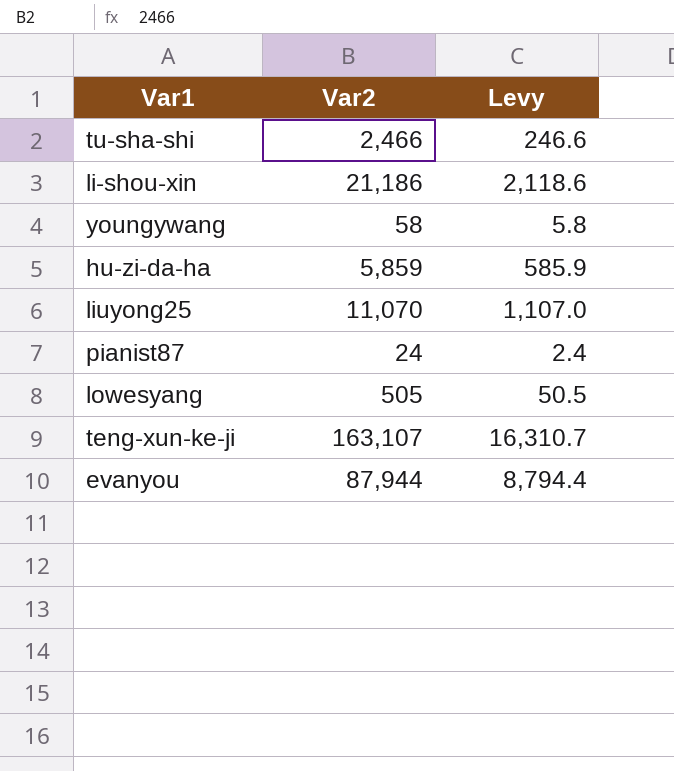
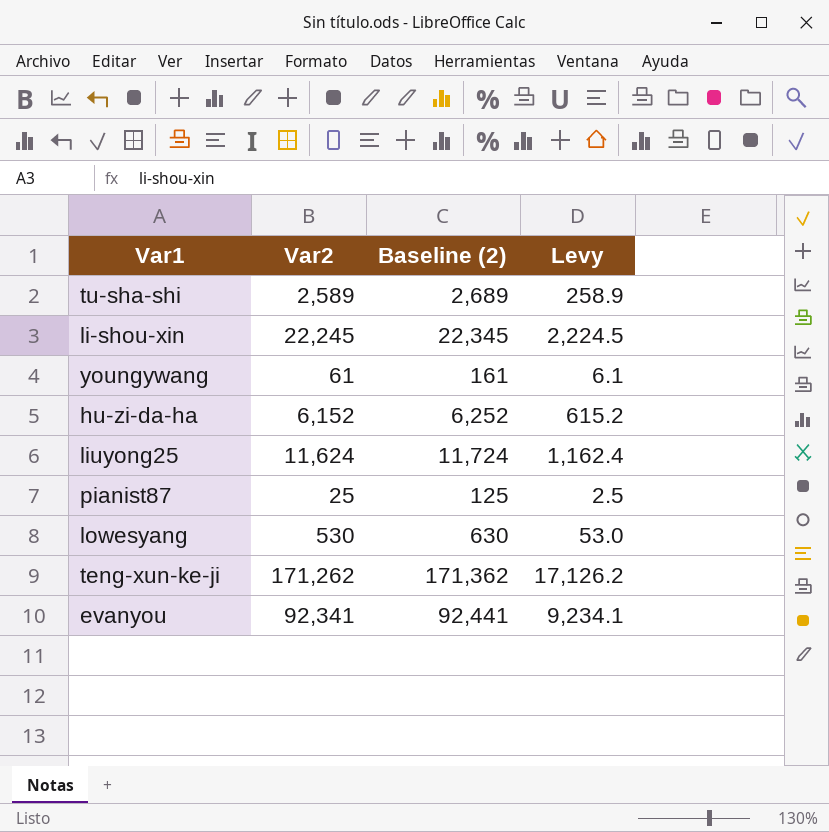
column Baseline (2) | formula: none -> [Var2] + 100
tu-sha-shi | Var2: 2,466 -> 2,589
tu-sha-shi | Levy: 246.6 -> 258.9
li-shou-xin | Var2: 21,186 -> 22,245
li-shou-xin | Levy: 2,118.6 -> 2,224.5
youngywang | Var2: 58 -> 61
youngywang | Levy: 5.8 -> 6.1
hu-zi-da-ha | Var2: 5,859 -> 6,152
hu-zi-da-ha | Levy: 585.9 -> 615.2
liuyong25 | Var2: 11,070 -> 11,624
liuyong25 | Levy: 1,107.0 -> 1,162.4
pianist87 | Var2: 24 -> 25
pianist87 | Levy: 2.4 -> 2.5
lowesyang | Var2: 505 -> 530
lowesyang | Levy: 50.5 -> 53.0
teng-xun-ke-ji | Var2: 163,107 -> 171,262
teng-xun-ke-ji | Levy: 16,310.7 -> 17,126.2
evanyou | Var2: 87,944 -> 92,341
evanyou | Levy: 8,794.4 -> 9,234.1

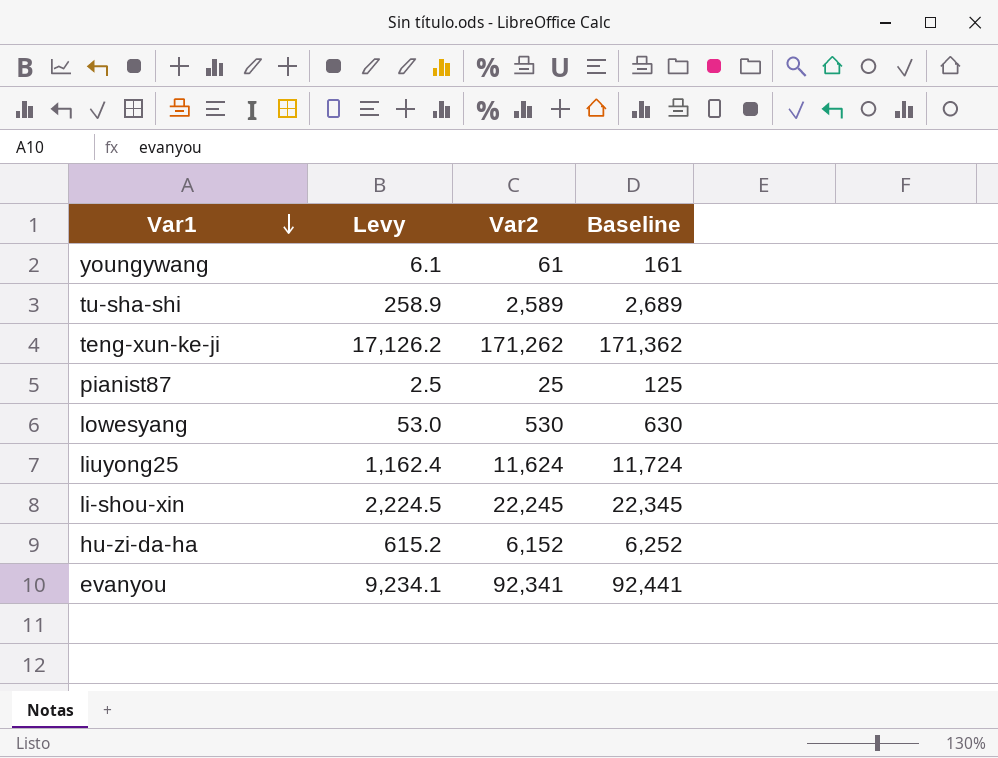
row order: none -> Var1 descending
column Levy | position: 4 -> 2
column name: Baseline (2) -> Baseline

